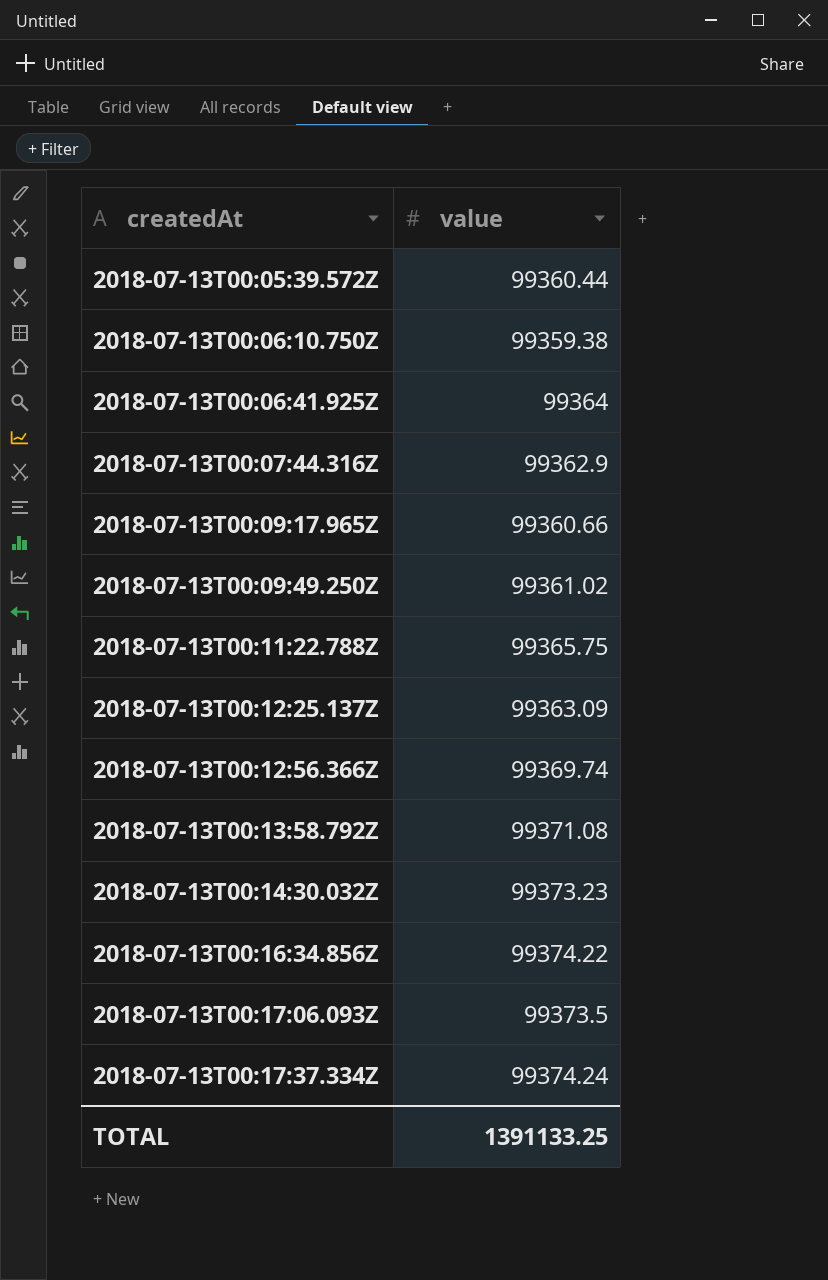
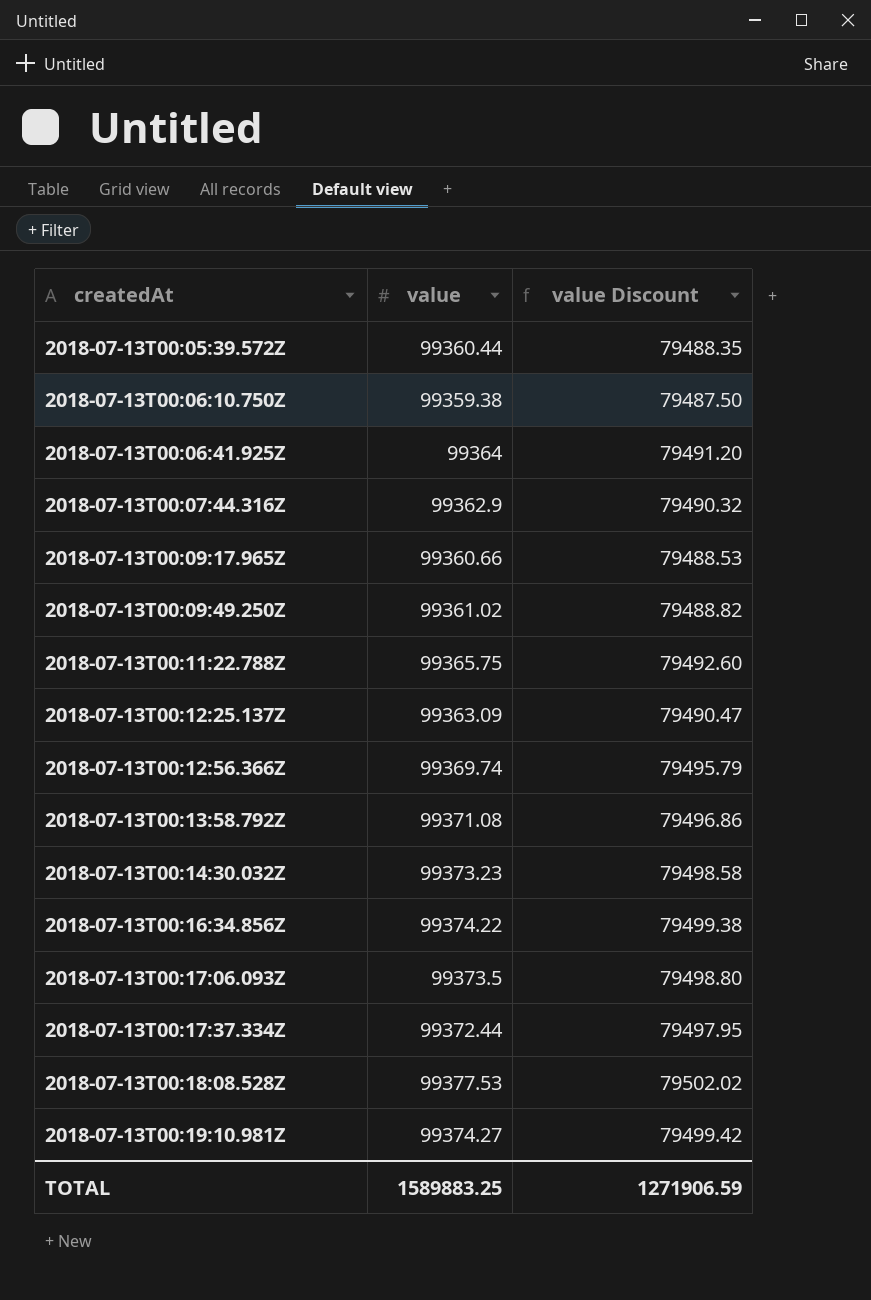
column value Discount | formula: none -> [value] * 0.8
2018-07-13T00:17:37.334Z | value: 99374.24 -> 99372.44
row 2018-07-13T00:18:08.528Z: none -> 99377.53 | 79502.02
row 2018-07-13T00:19:10.981Z: none -> 99374.27 | 79499.42
TOTAL | value: 1391133.25 -> 1589883.25

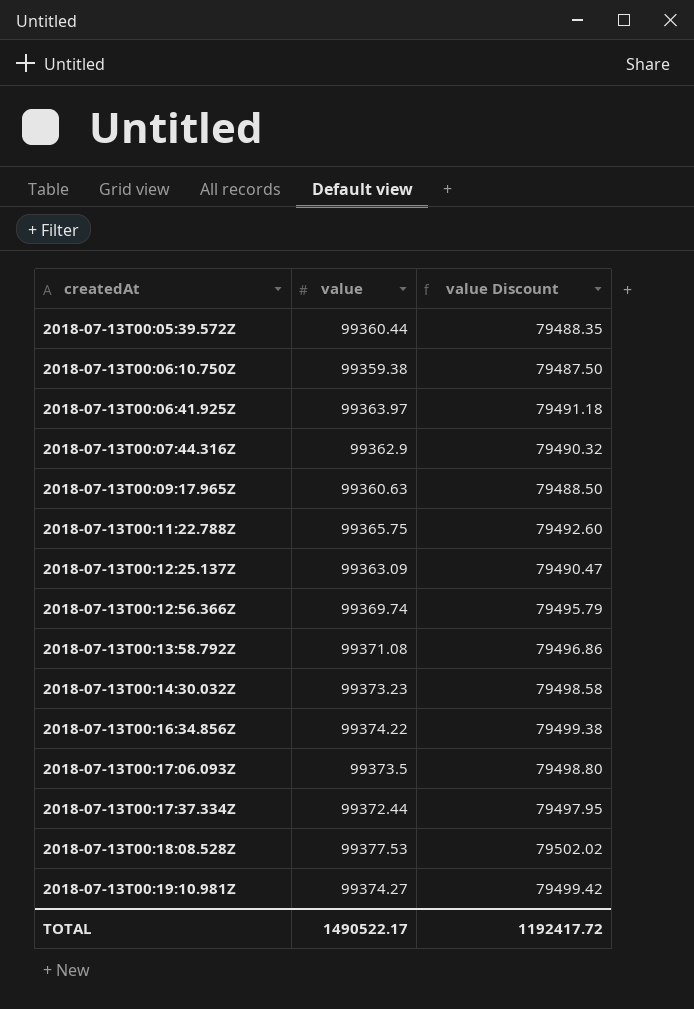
row 2018-07-13T00:09:49.250Z: 99361.02 | 79488.82 -> none
2018-07-13T00:06:41.925Z | value: 99364 -> 99363.97
2018-07-13T00:06:41.925Z | value Discount: 79491.20 -> 79491.18
2018-07-13T00:09:17.965Z | value: 99360.66 -> 99360.63
2018-07-13T00:09:17.965Z | value Discount: 79488.53 -> 79488.50
TOTAL | value: 1589883.25 -> 1490522.17
TOTAL | value Discount: 1271906.59 -> 1192417.72

